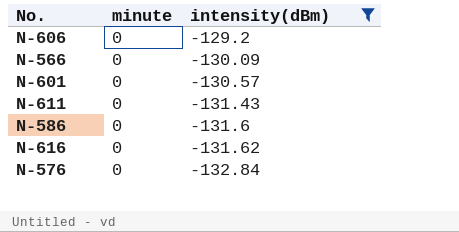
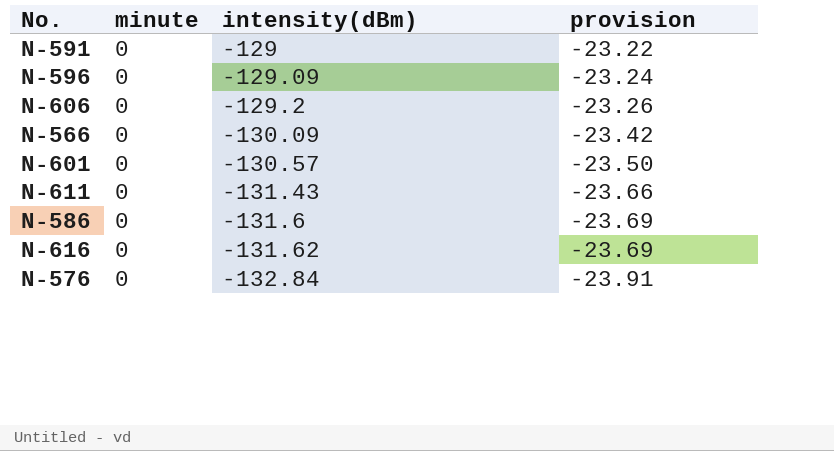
filter: intensity(dBm) <= -129.2 -> none
column provision | formula: none -> [intensity(dBm)] * 0.18

